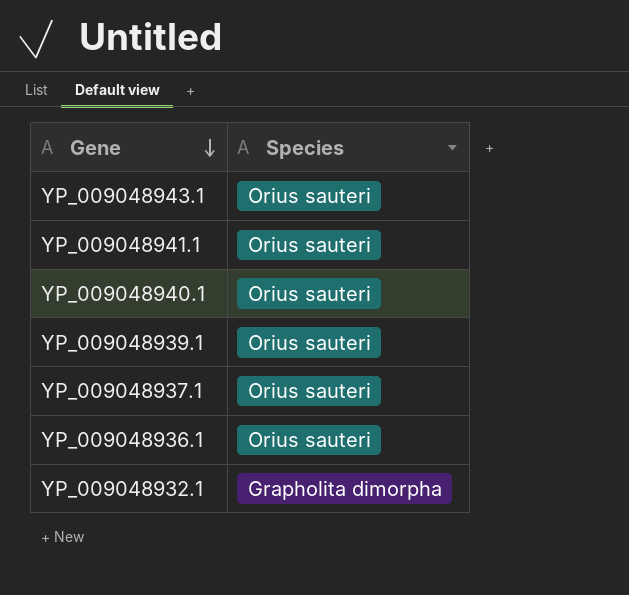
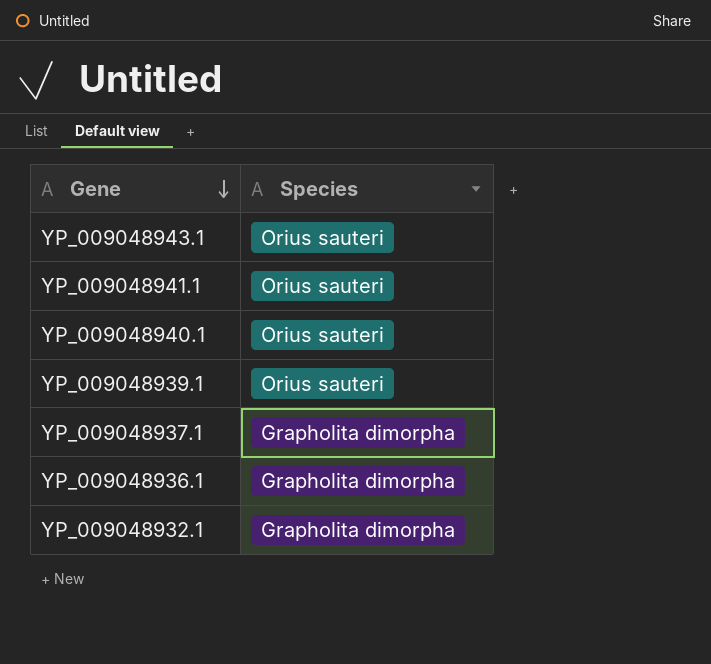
YP_009048937.1 | Species: Orius sauteri -> Grapholita dimorpha
YP_009048936.1 | Species: Orius sauteri -> Grapholita dimorpha

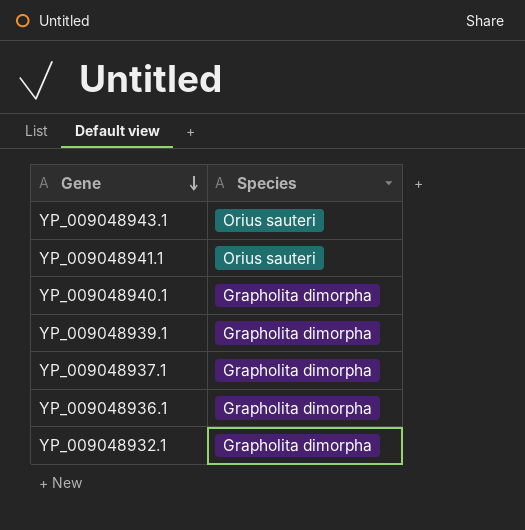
YP_009048940.1 | Species: Orius sauteri -> Grapholita dimorpha
YP_009048939.1 | Species: Orius sauteri -> Grapholita dimorpha

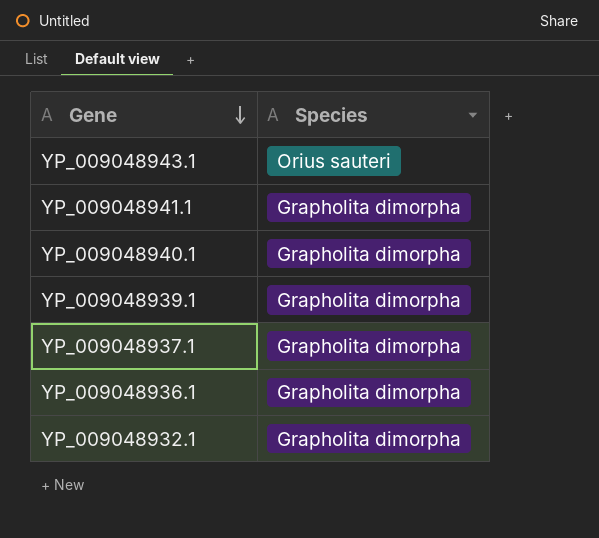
YP_009048941.1 | Species: Orius sauteri -> Grapholita dimorpha

